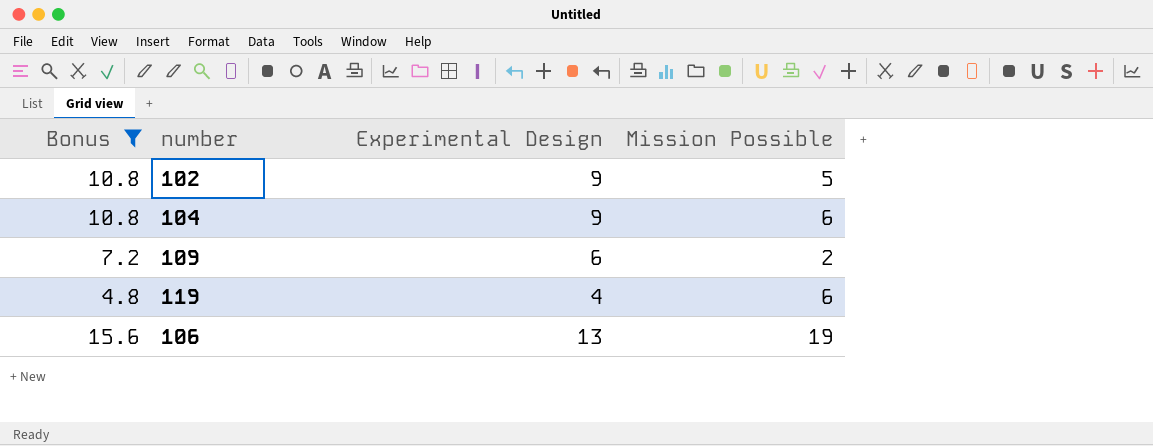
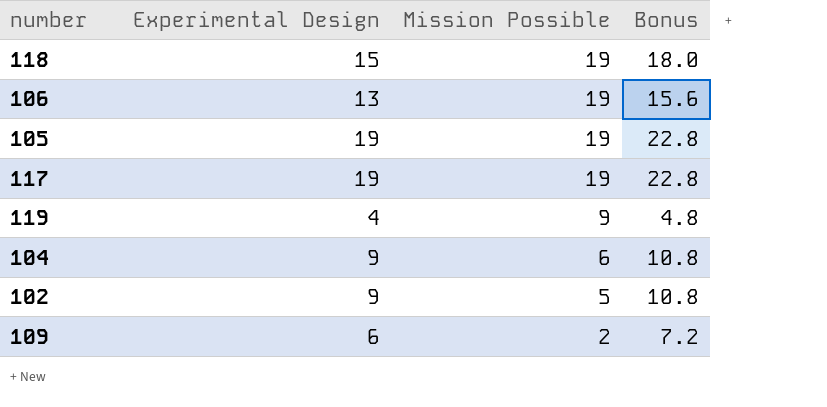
filter: Bonus <= 15.6 -> none
row order: none -> Mission Possible descending
column Bonus | position: 1 -> 4
119 | Mission Possible: 6 -> 9

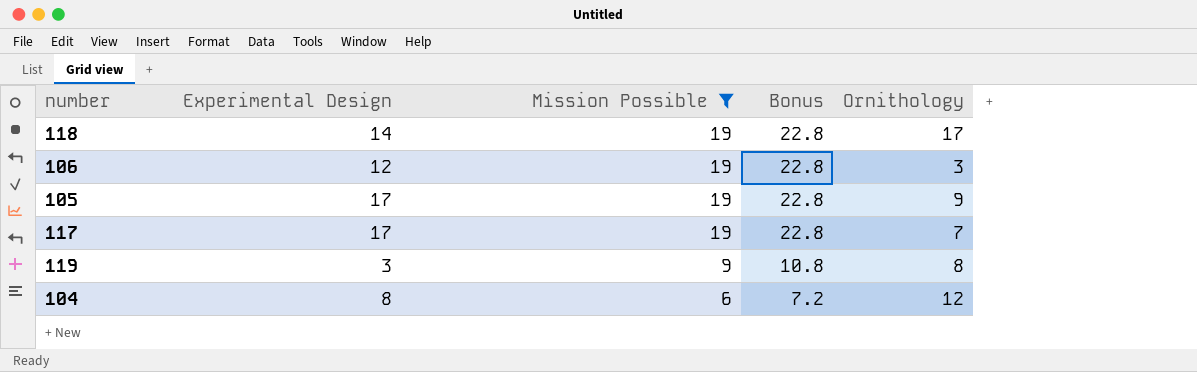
filter: none -> Mission Possible >= 6
column Bonus | formula: [Experimental Design] * 1.2 -> [Mission Possible] * 1.2
column Ornithology | position: none -> 5
118 | Experimental Design: 15 -> 14
106 | Experimental Design: 13 -> 12
105 | Experimental Design: 19 -> 17
117 | Experimental Design: 19 -> 17
119 | Experimental Design: 4 -> 3
104 | Experimental Design: 9 -> 8

